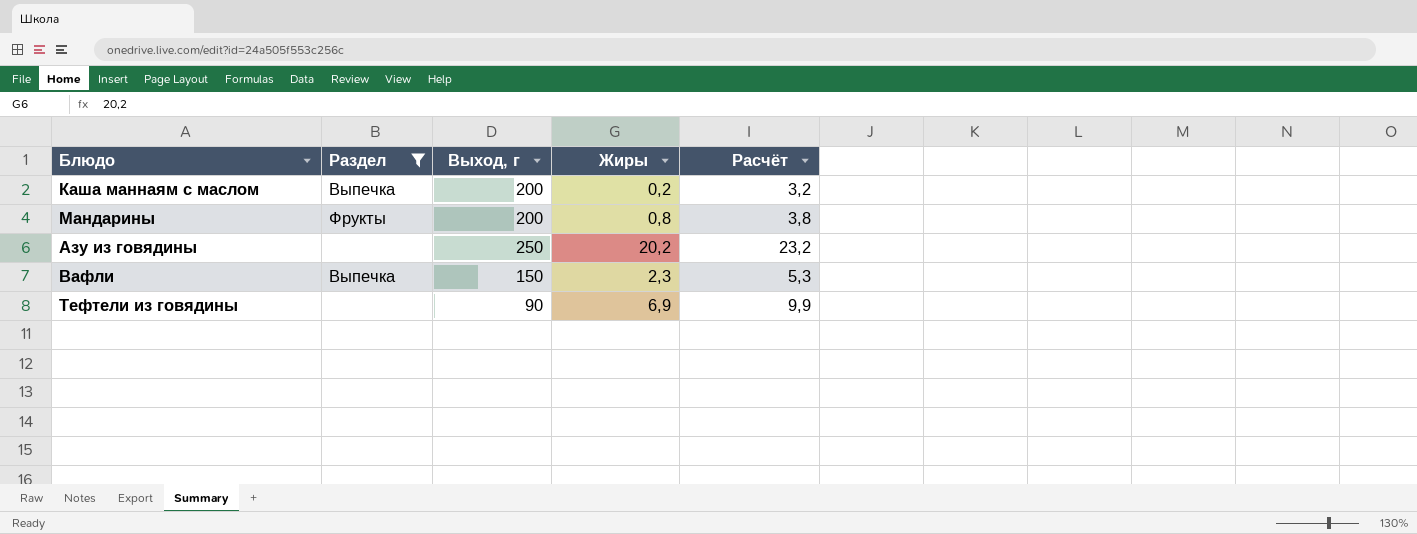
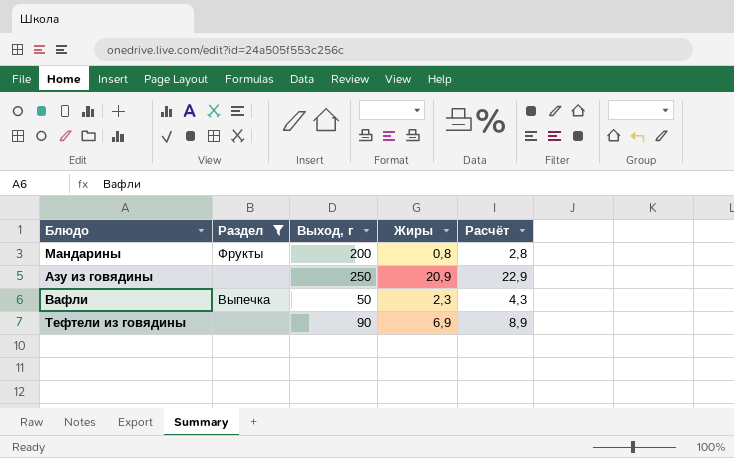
column Расчёт | formula: [Жиры] + 3 -> [Жиры] + 2
row Каша маннаям с маслом: Выпечка | 200 | 0,2 | 3,2 -> none
Азу из говядины | Жиры: 20,2 -> 20,9
Вафли | Выход, г: 150 -> 50

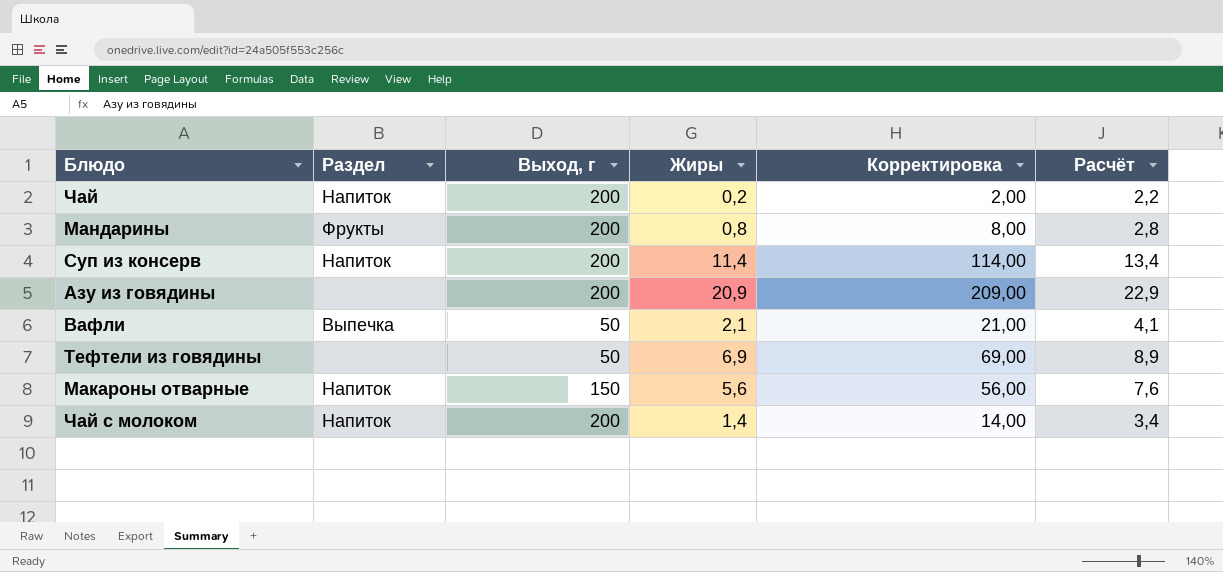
filter: Раздел != Напиток -> none
column Корректировка | formula: none -> [Жиры] * 10
Азу из говядины | Выход, г: 250 -> 200
Вафли | Жиры: 2,3 -> 2,1
Вафли | Расчёт: 4,3 -> 4,1
Тефтели из говядины | Выход, г: 90 -> 50

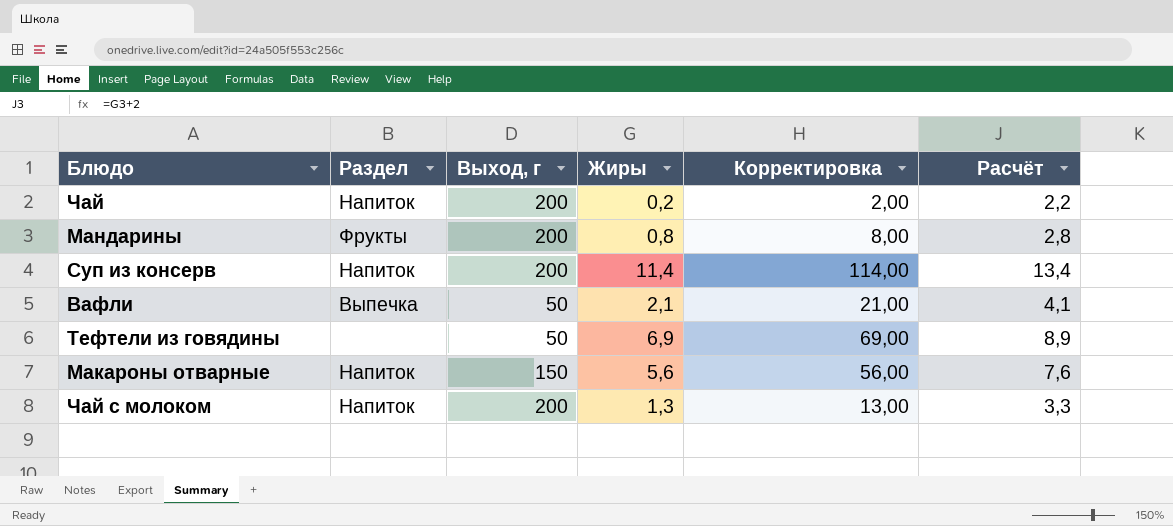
row Азу из говядины: none | 200 | 20,9 | 209,00 | 22,9 -> none
Чай с молоком | Жиры: 1,4 -> 1,3
Чай с молоком | Корректировка: 14,00 -> 13,00
Чай с молоком | Расчёт: 3,4 -> 3,3

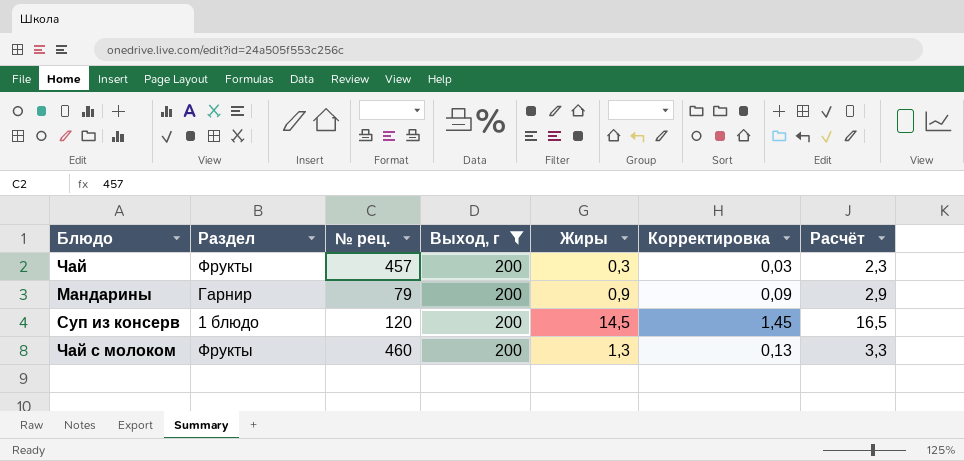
filter: none -> Выход, г = 200
column № рец. | position: none -> 3
column Корректировка | formula: [Жиры] * 10 -> [Жиры] * 0,1
Чай | Раздел: Напиток -> Фрукты
Чай | Жиры: 0,2 -> 0,3
Чай | Расчёт: 2,2 -> 2,3
Мандарины | Раздел: Фрукты -> Гарнир
Мандарины | Жиры: 0,8 -> 0,9
Мандарины | Расчёт: 2,8 -> 2,9
Суп из консерв | Раздел: Напиток -> 1 блюдо
Суп из консерв | Жиры: 11,4 -> 14,5
Суп из консерв | Расчёт: 13,4 -> 16,5
Чай с молоком | Раздел: Напиток -> Фрукты

